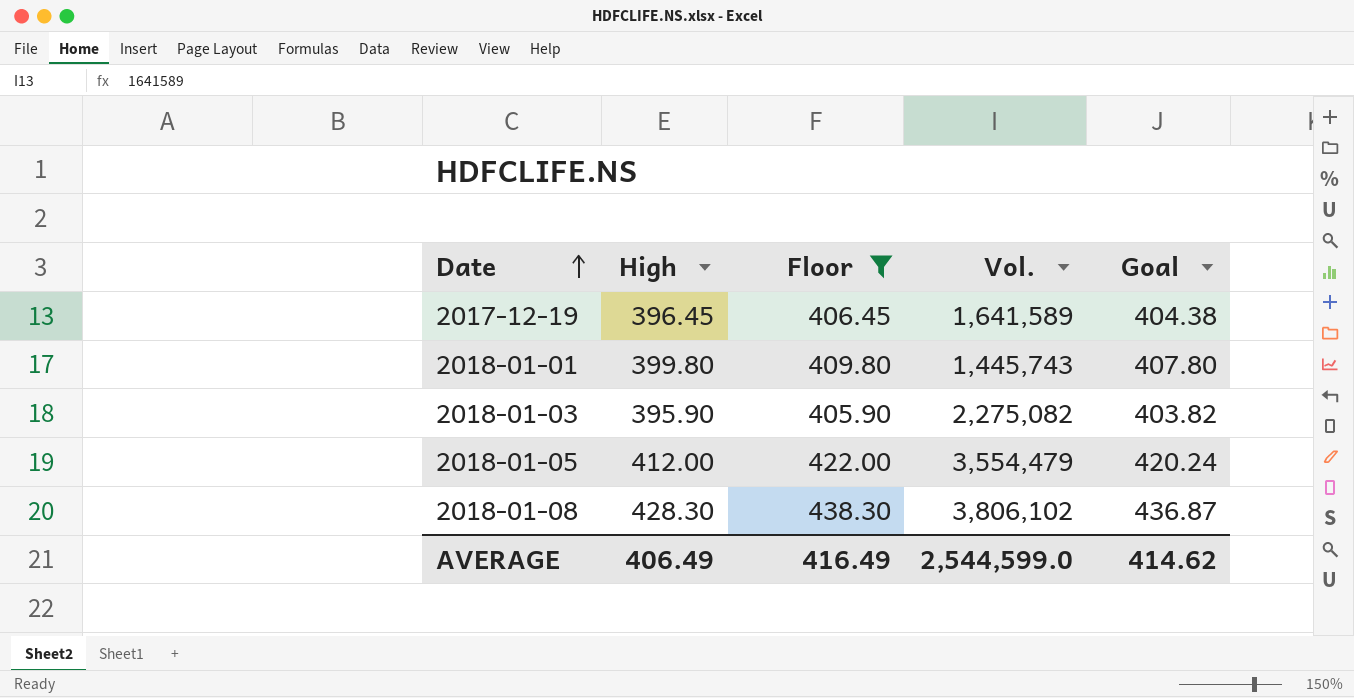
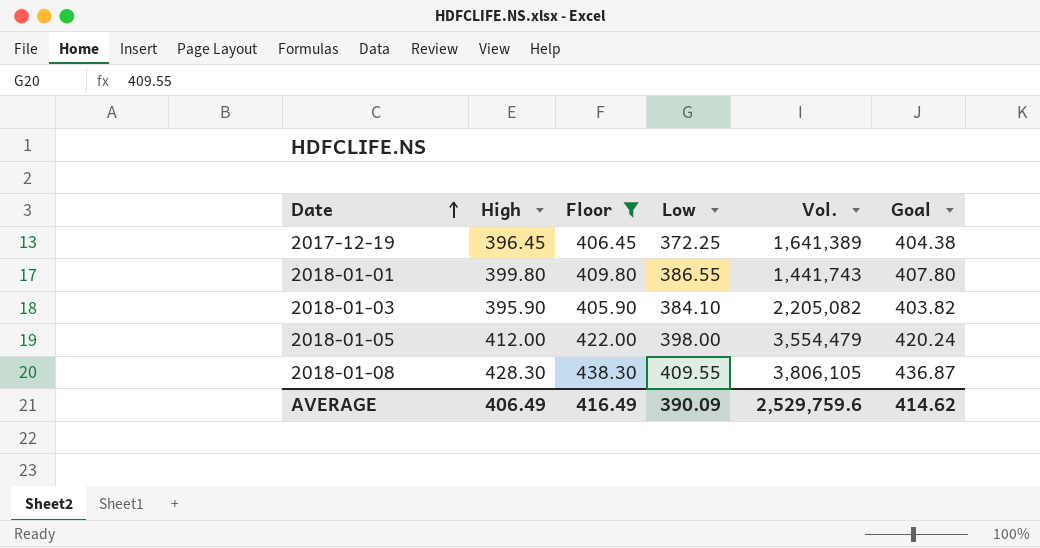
column Low | position: none -> 4
2017-12-19 | Vol.: 1,641,589 -> 1,641,389
2018-01-01 | Vol.: 1,445,743 -> 1,441,743
2018-01-03 | Vol.: 2,275,082 -> 2,205,082
2018-01-08 | Vol.: 3,806,102 -> 3,806,105
AVERAGE | Vol.: 2,544,599.0 -> 2,529,759.6

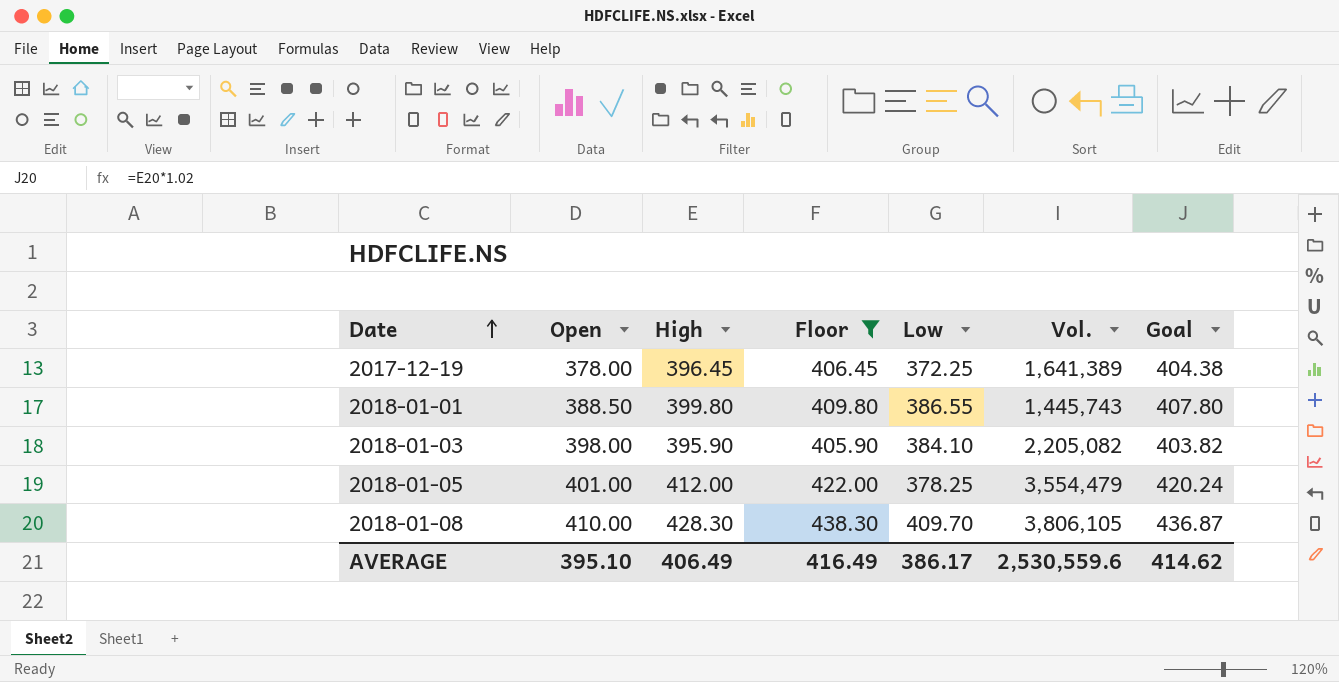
column Open | position: none -> 2
2018-01-01 | Vol.: 1,441,743 -> 1,445,743
2018-01-05 | Low: 398.00 -> 378.25
2018-01-08 | Low: 409.55 -> 409.70
AVERAGE | Low: 390.09 -> 386.17
AVERAGE | Vol.: 2,529,759.6 -> 2,530,559.6

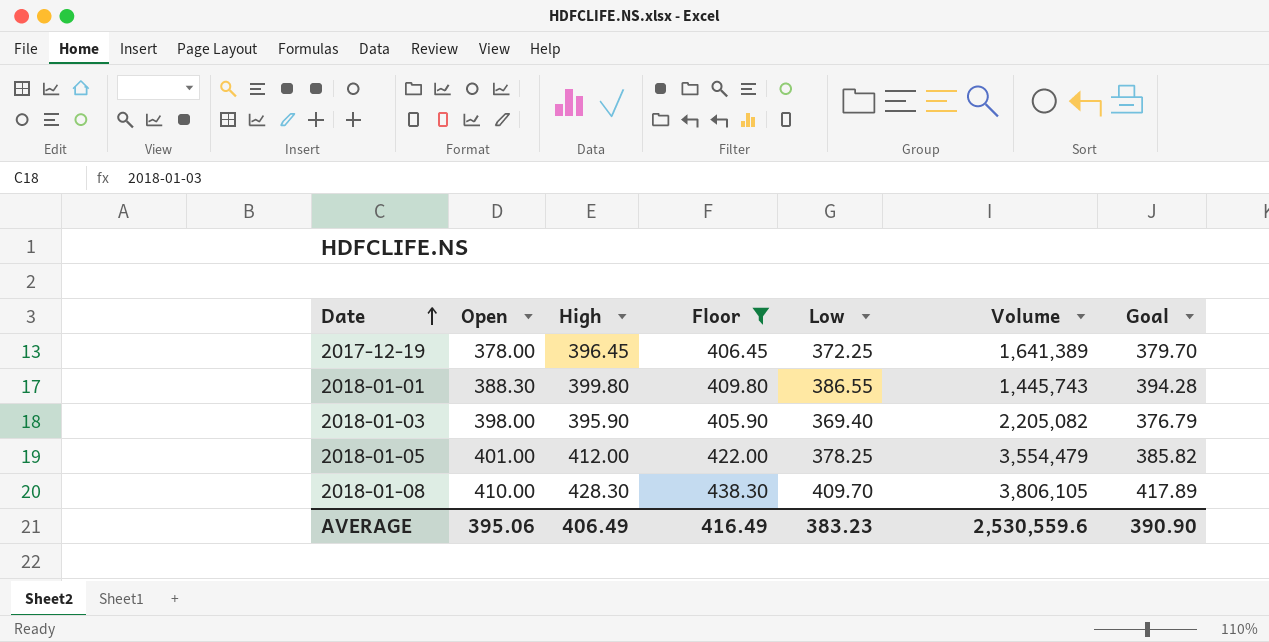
column name: Vol. -> Volume
column Goal | formula: [High] * 1.02 -> [Low] * 1.02
2018-01-01 | Open: 388.50 -> 388.30
2018-01-03 | Low: 384.10 -> 369.40
AVERAGE | Open: 395.10 -> 395.06
AVERAGE | Low: 386.17 -> 383.23
AVERAGE | Goal: 414.62 -> 390.90

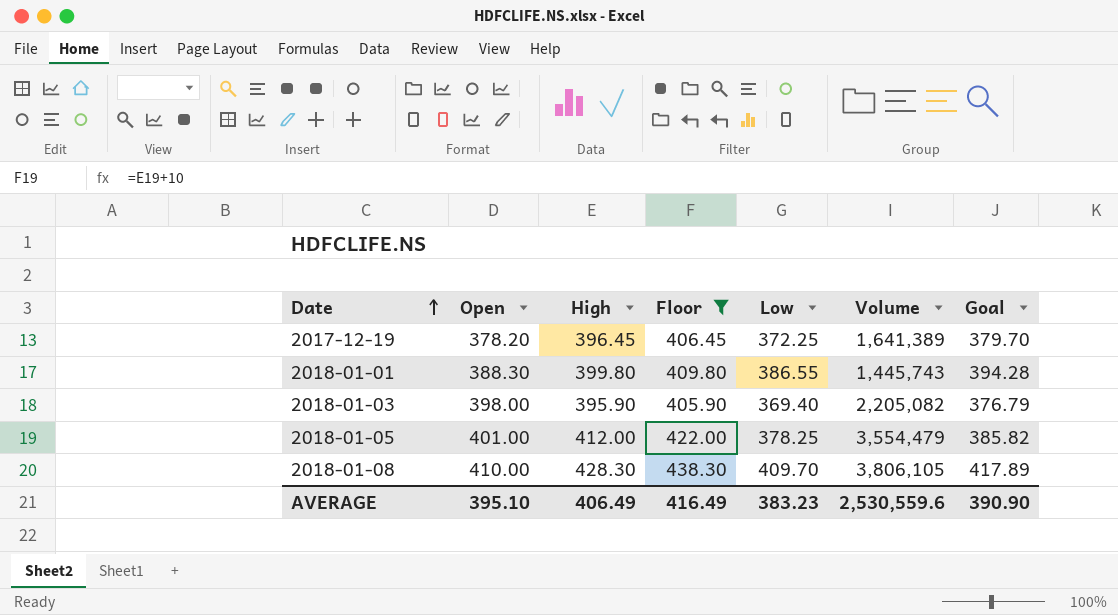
2017-12-19 | Open: 378.00 -> 378.20
AVERAGE | Open: 395.06 -> 395.10

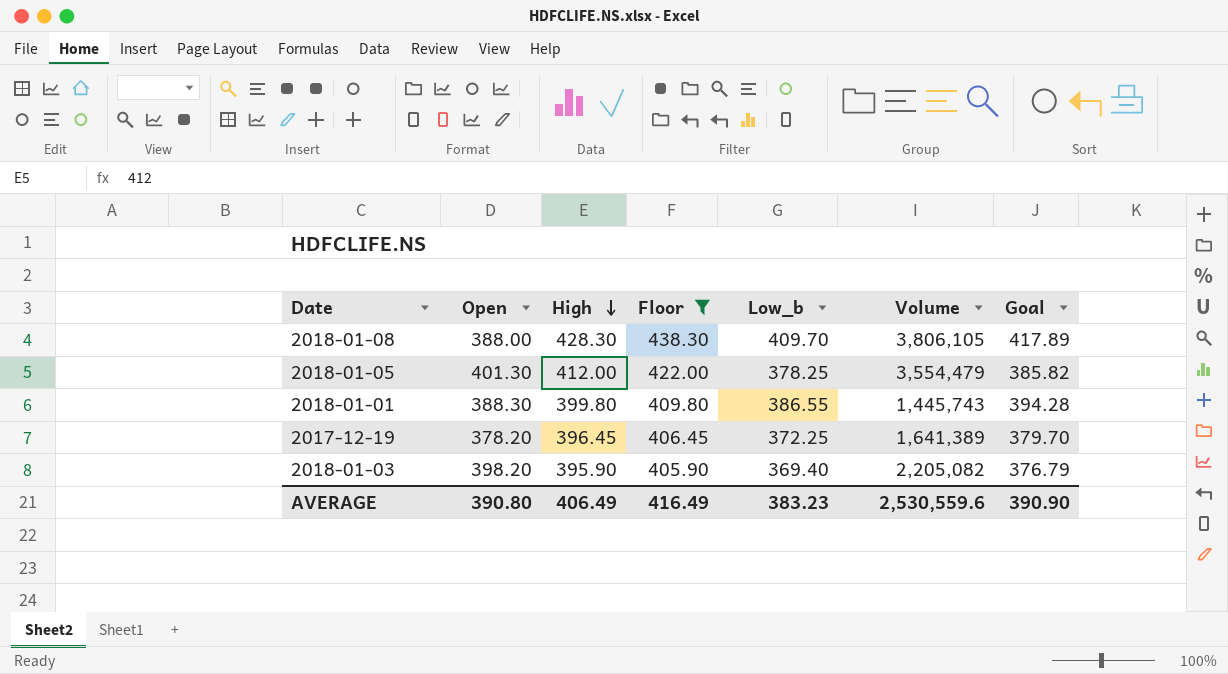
row order: Date ascending -> High descending
column name: Low -> Low_b
2018-01-08 | Open: 410.00 -> 388.00
2018-01-05 | Open: 401.00 -> 401.30
2018-01-03 | Open: 398.00 -> 398.20
AVERAGE | Open: 395.10 -> 390.80

